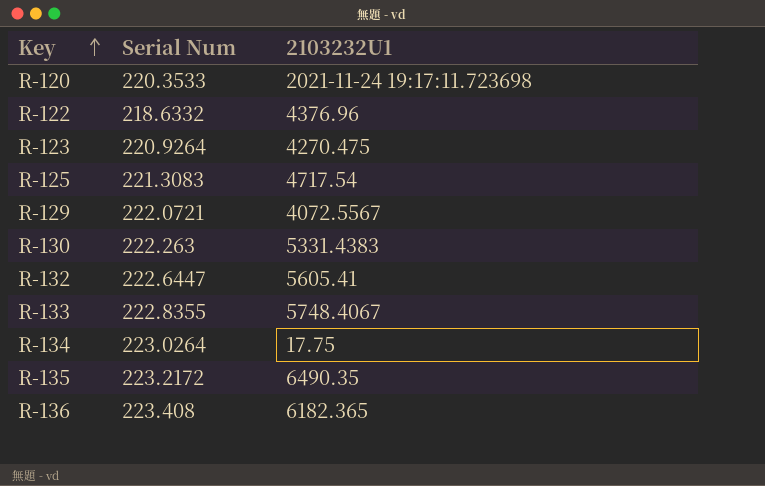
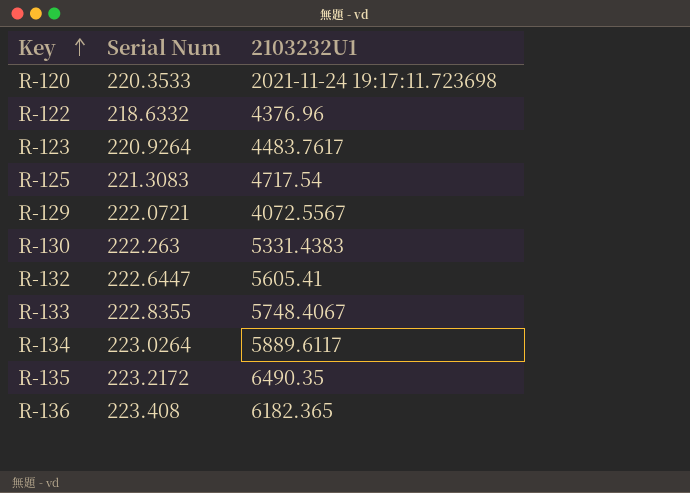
R-123 | 2103232U1: 4270.475 -> 4483.7617
R-134 | 2103232U1: 17.75 -> 5889.6117

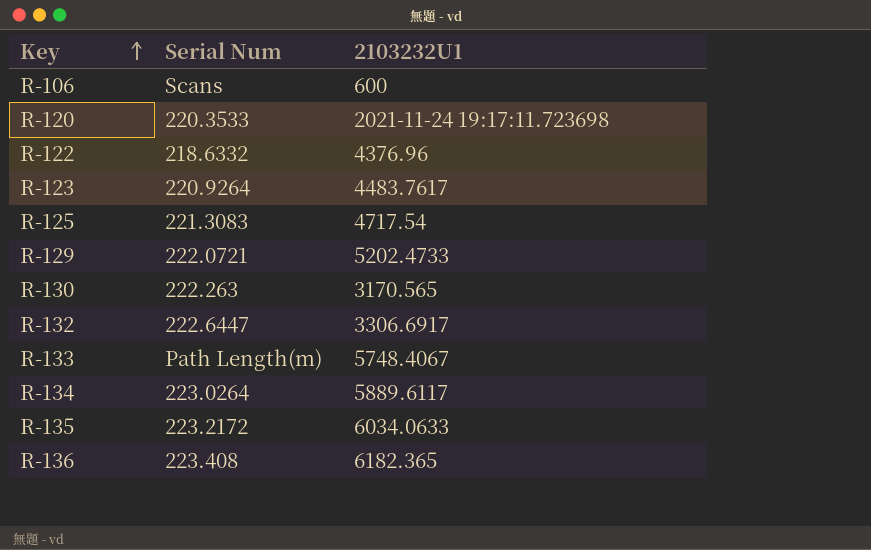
row R-106: none -> Scans | 600
R-129 | 2103232U1: 4072.5567 -> 5202.4733
R-130 | 2103232U1: 5331.4383 -> 3170.565
R-132 | 2103232U1: 5605.41 -> 3306.6917
R-133 | Serial Num: 222.8355 -> Path Length(m)
R-135 | 2103232U1: 6490.35 -> 6034.0633

